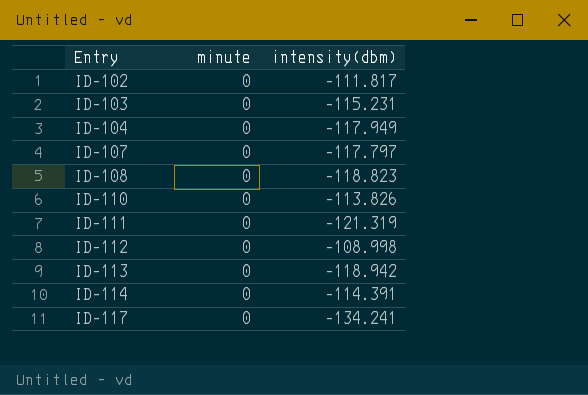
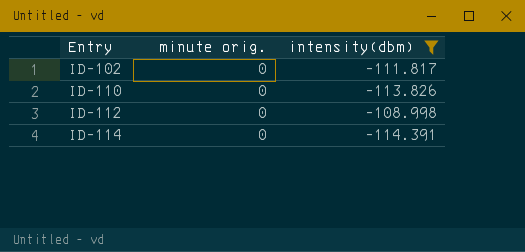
filter: none -> intensity(dbm) >= -114.391
column name: minute -> minute orig.

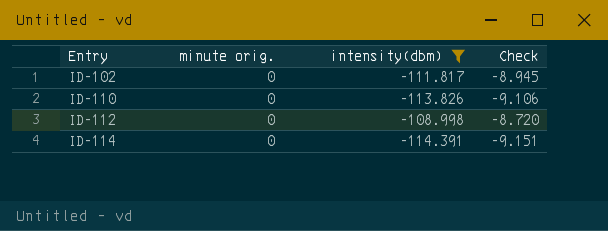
column Check | formula: none -> [intensity(dbm)] * 0.08

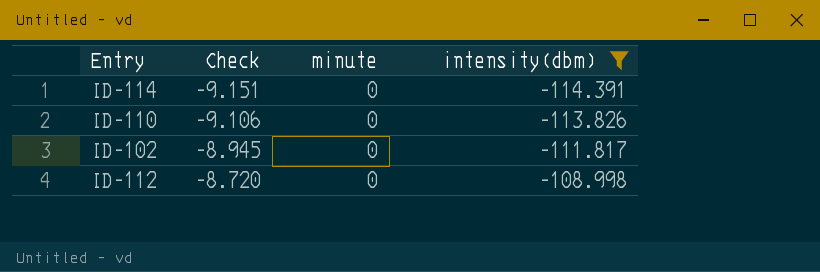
row order: Entry ascending -> Check ascending
column Check | position: 4 -> 2
column name: minute orig. -> minute

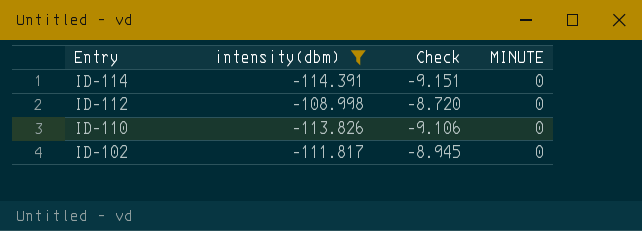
row order: Check ascending -> Entry descending
column intensity(dbm) | position: 4 -> 2
column name: minute -> MINUTE

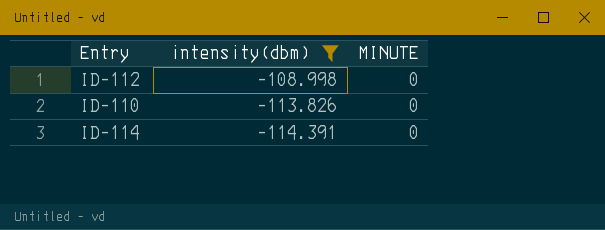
row order: Entry descending -> intensity(dbm) descending
column Check | formula: [intensity(dbm)] * 0.08 -> none
row ID-102: -111.817 | -8.945 | 0 -> none

